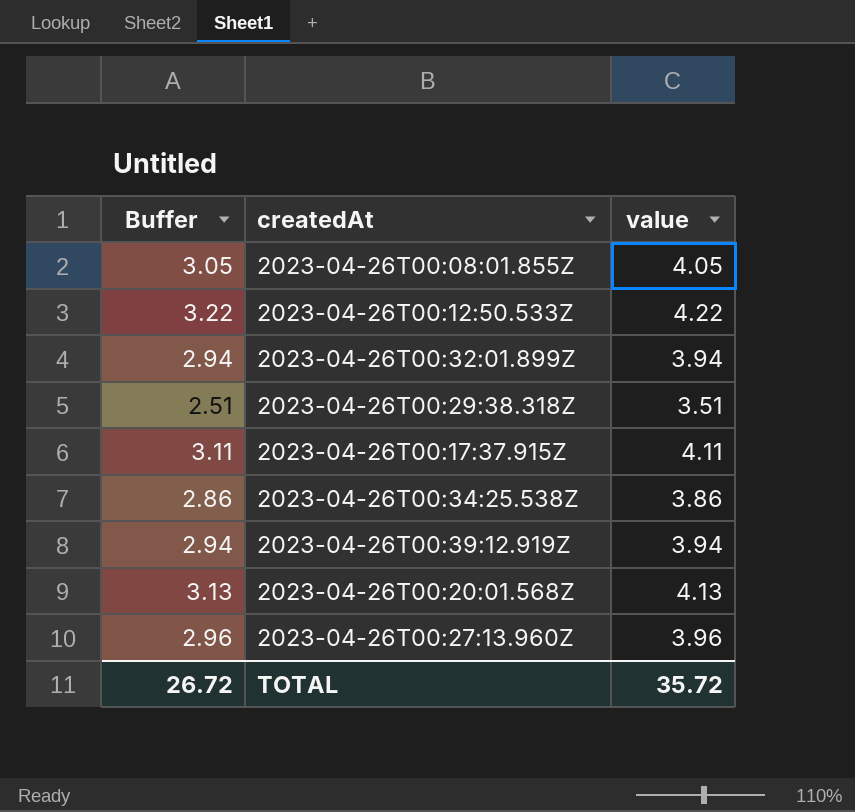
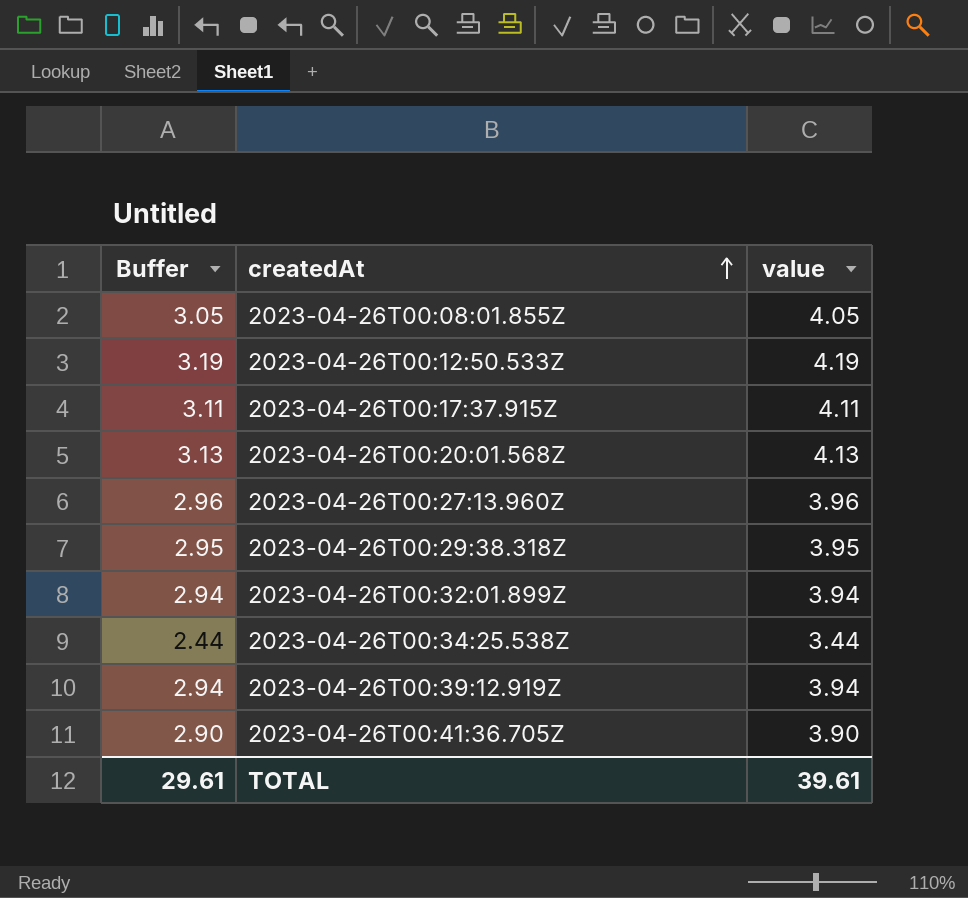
row order: none -> createdAt ascending
2023-04-26T00:12:50.533Z | Buffer: 3.22 -> 3.19
2023-04-26T00:12:50.533Z | value: 4.22 -> 4.19
2023-04-26T00:29:38.318Z | Buffer: 2.51 -> 2.95
2023-04-26T00:29:38.318Z | value: 3.51 -> 3.95
2023-04-26T00:34:25.538Z | Buffer: 2.86 -> 2.44
2023-04-26T00:34:25.538Z | value: 3.86 -> 3.44
row 2023-04-26T00:41:36.705Z: none -> 2.90 | 3.90
TOTAL | Buffer: 26.72 -> 29.61
TOTAL | value: 35.72 -> 39.61

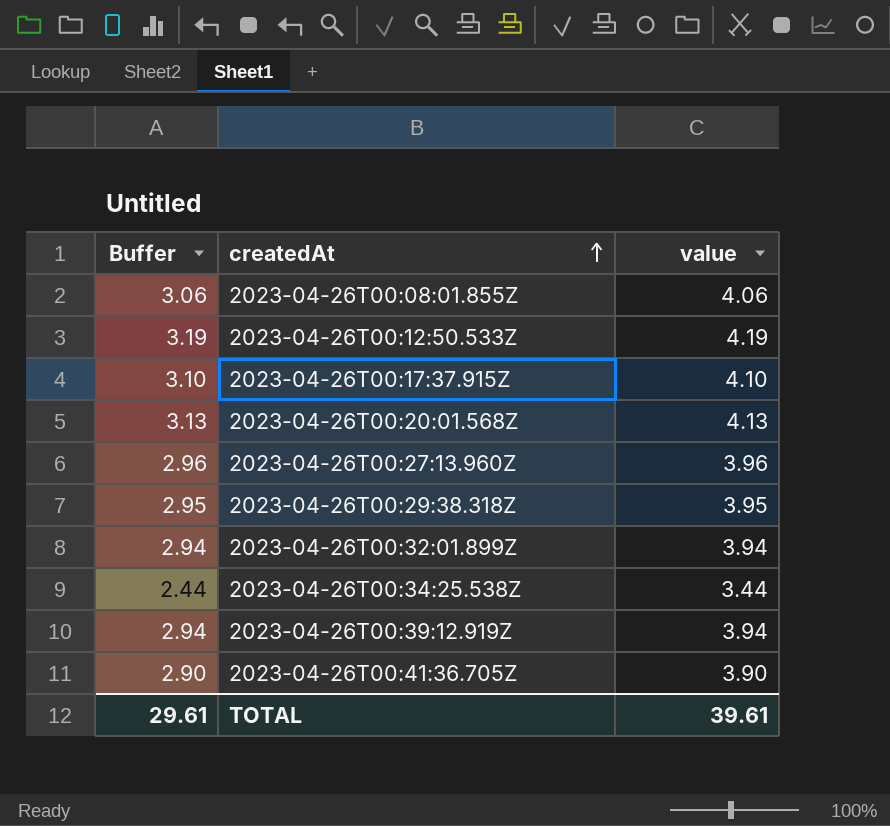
2023-04-26T00:08:01.855Z | Buffer: 3.05 -> 3.06
2023-04-26T00:08:01.855Z | value: 4.05 -> 4.06
2023-04-26T00:17:37.915Z | Buffer: 3.11 -> 3.10
2023-04-26T00:17:37.915Z | value: 4.11 -> 4.10

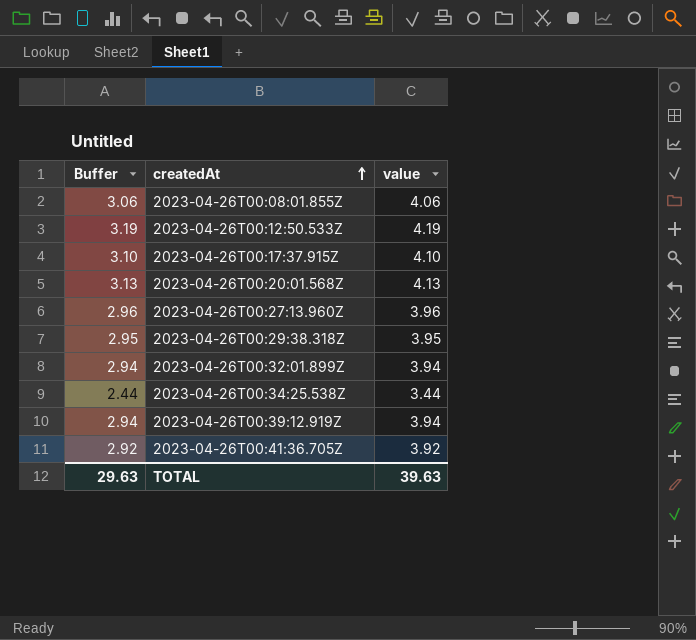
2023-04-26T00:41:36.705Z | Buffer: 2.90 -> 2.92
2023-04-26T00:41:36.705Z | value: 3.90 -> 3.92
TOTAL | Buffer: 29.61 -> 29.63
TOTAL | value: 39.61 -> 39.63

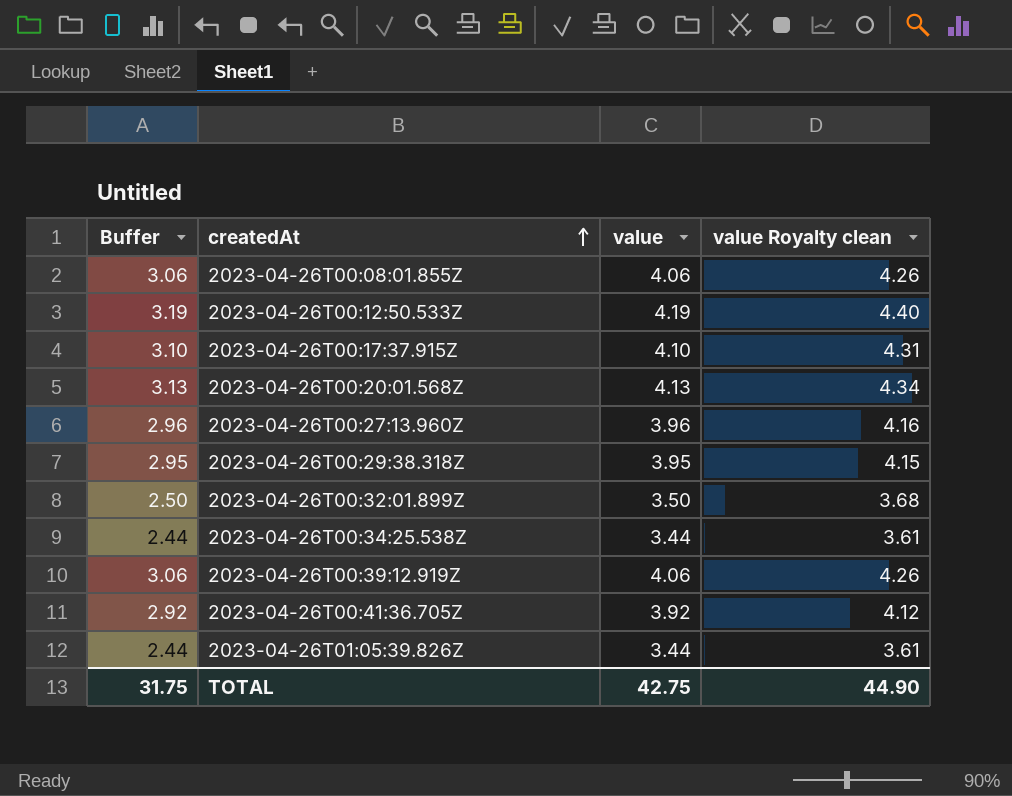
column value Royalty clean | formula: none -> [value] * 1.05
2023-04-26T00:32:01.899Z | Buffer: 2.94 -> 2.50
2023-04-26T00:32:01.899Z | value: 3.94 -> 3.50
2023-04-26T00:39:12.919Z | Buffer: 2.94 -> 3.06
2023-04-26T00:39:12.919Z | value: 3.94 -> 4.06
row 2023-04-26T01:05:39.826Z: none -> 2.44 | 3.44 | 3.61
TOTAL | Buffer: 29.63 -> 31.75
TOTAL | value: 39.63 -> 42.75

